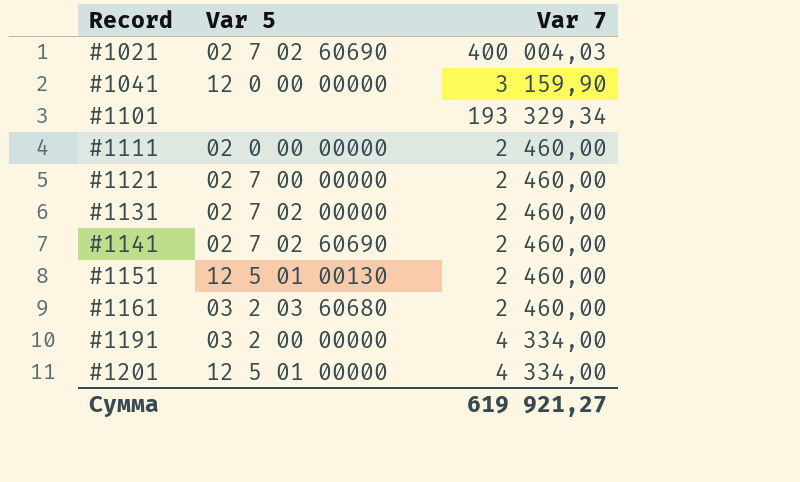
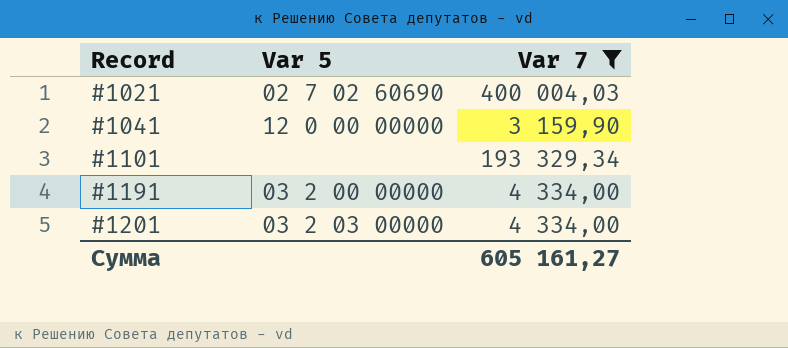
filter: none -> Var 7 != 2 460,00
#1201 | Var 5: 12 5 01 00000 -> 03 2 03 00000
Сумма | Var 7: 619 921,27 -> 605 161,27

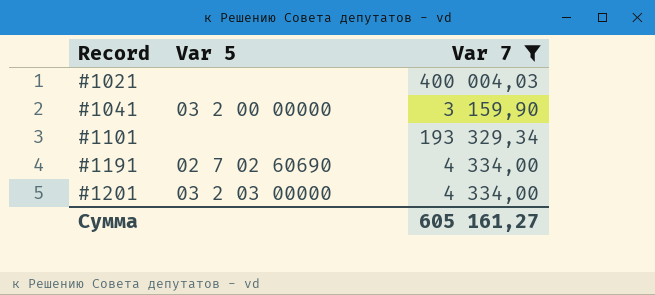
#1021 | Var 5: 02 7 02 60690 -> none
#1041 | Var 5: 12 0 00 00000 -> 03 2 00 00000
#1191 | Var 5: 03 2 00 00000 -> 02 7 02 60690

